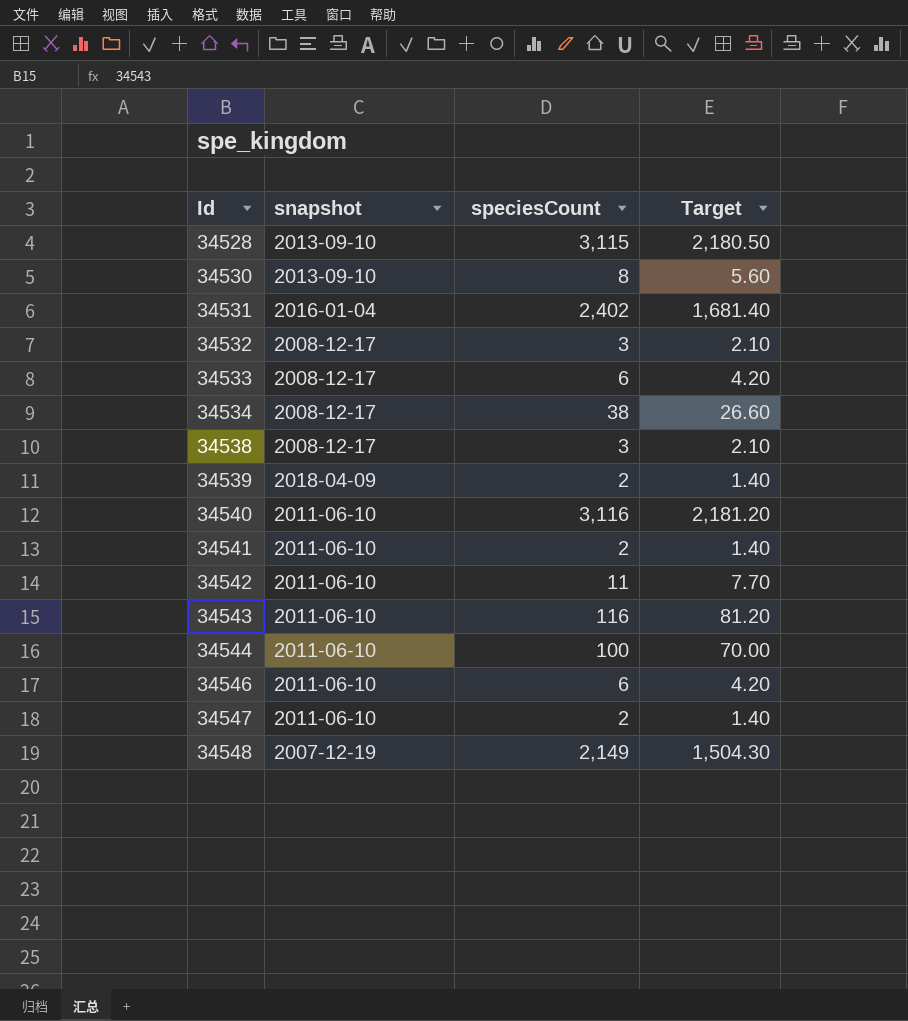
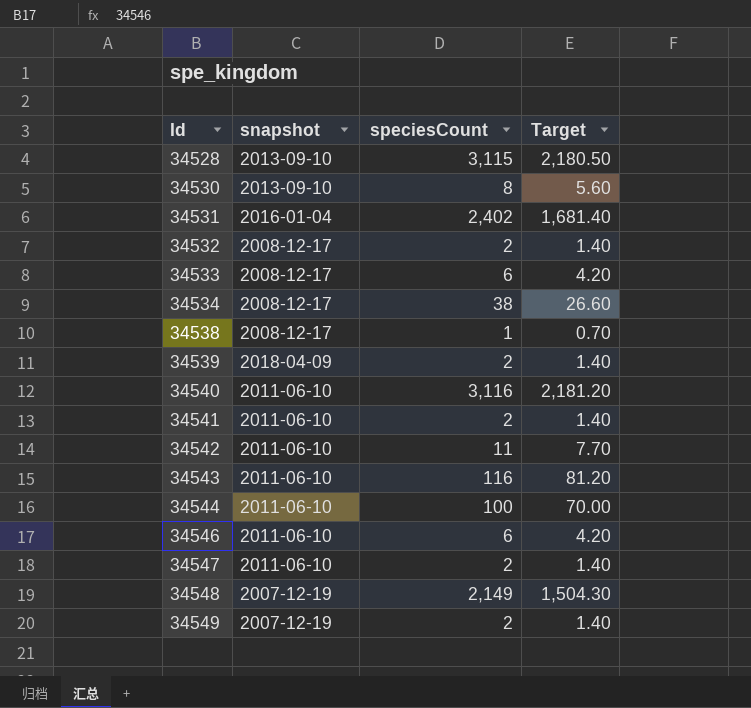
34532 | speciesCount: 3 -> 2
34532 | Target: 2.10 -> 1.40
34538 | speciesCount: 3 -> 1
34538 | Target: 2.10 -> 0.70
row 34549: none -> 2007-12-19 | 2 | 1.40

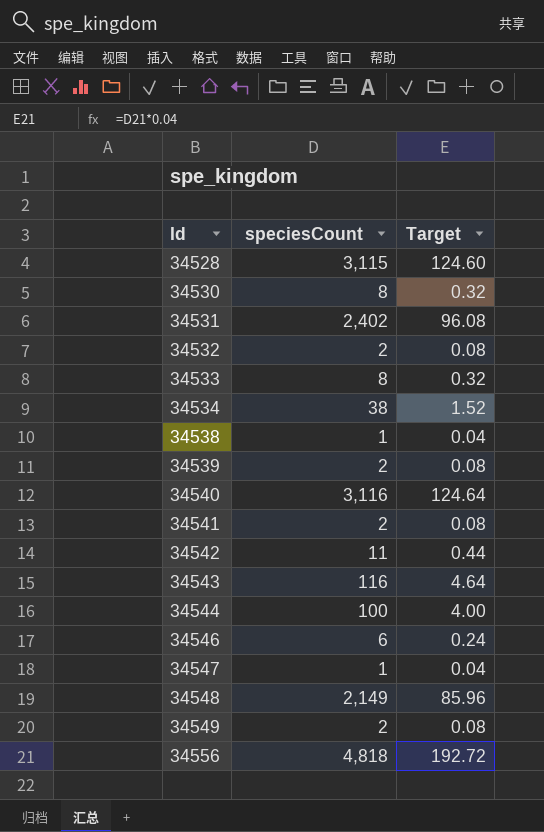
column snapshot | position: 2 -> none
column Target | formula: [speciesCount] * 0.7 -> [speciesCount] * 0.04
34533 | speciesCount: 6 -> 8
34547 | speciesCount: 2 -> 1
row 34556: none -> 4,818 | 192.72

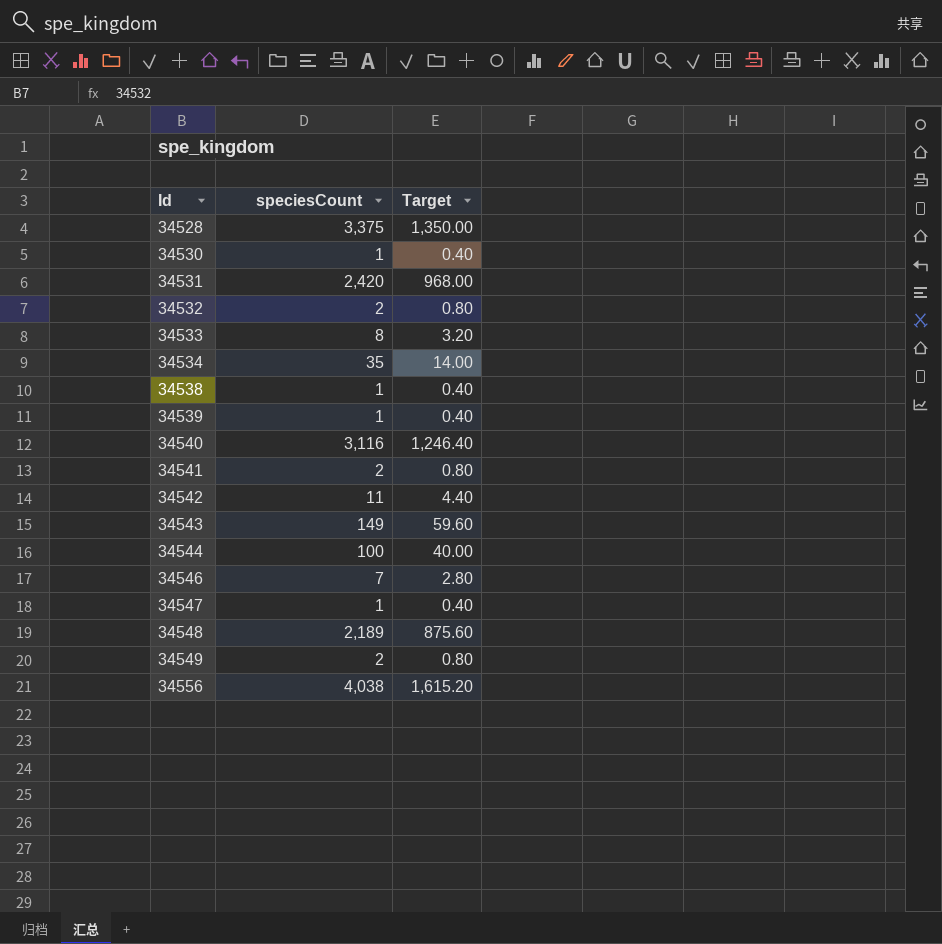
column Target | formula: [speciesCount] * 0.04 -> [speciesCount] * 0.4
34528 | speciesCount: 3,115 -> 3,375
34530 | speciesCount: 8 -> 1
34531 | speciesCount: 2,402 -> 2,420
34534 | speciesCount: 38 -> 35
34539 | speciesCount: 2 -> 1
34543 | speciesCount: 116 -> 149
34546 | speciesCount: 6 -> 7
34548 | speciesCount: 2,149 -> 2,189
34556 | speciesCount: 4,818 -> 4,038

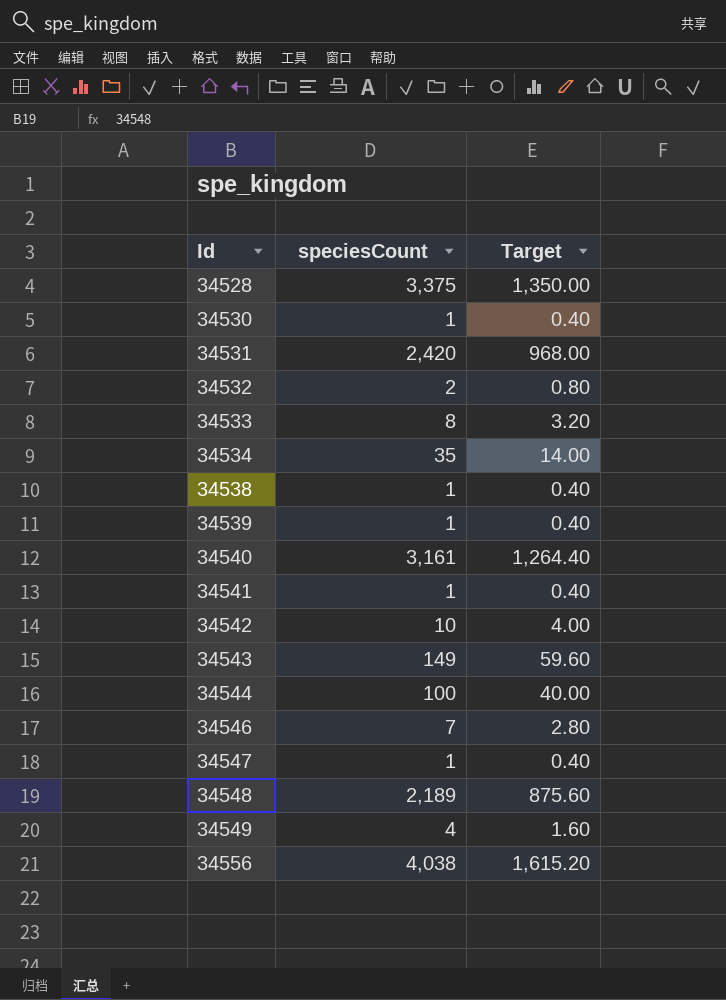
34540 | speciesCount: 3,116 -> 3,161
34540 | Target: 1,246.40 -> 1,264.40
34541 | speciesCount: 2 -> 1
34541 | Target: 0.80 -> 0.40
34542 | speciesCount: 11 -> 10
34542 | Target: 4.40 -> 4.00
34549 | speciesCount: 2 -> 4
34549 | Target: 0.80 -> 1.60

